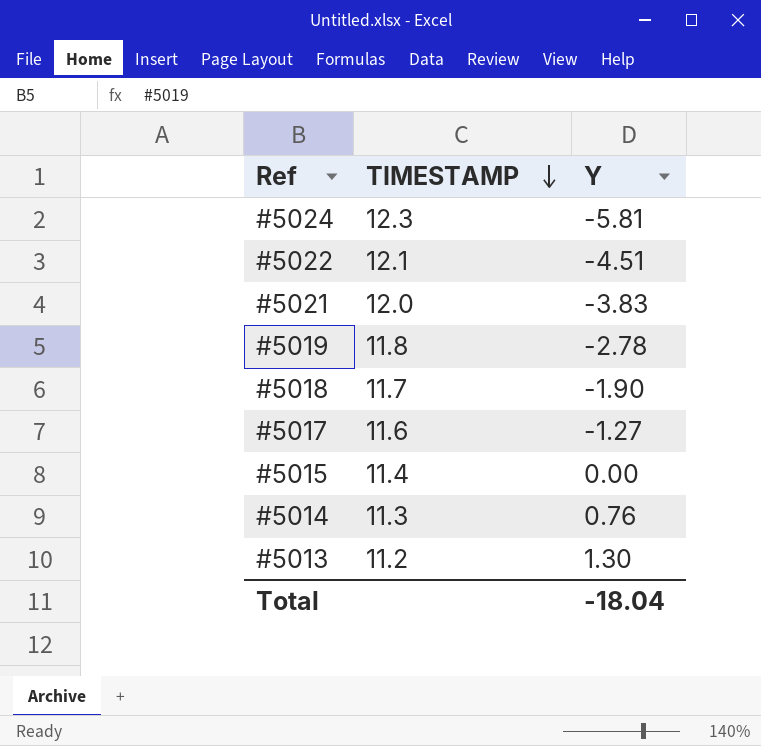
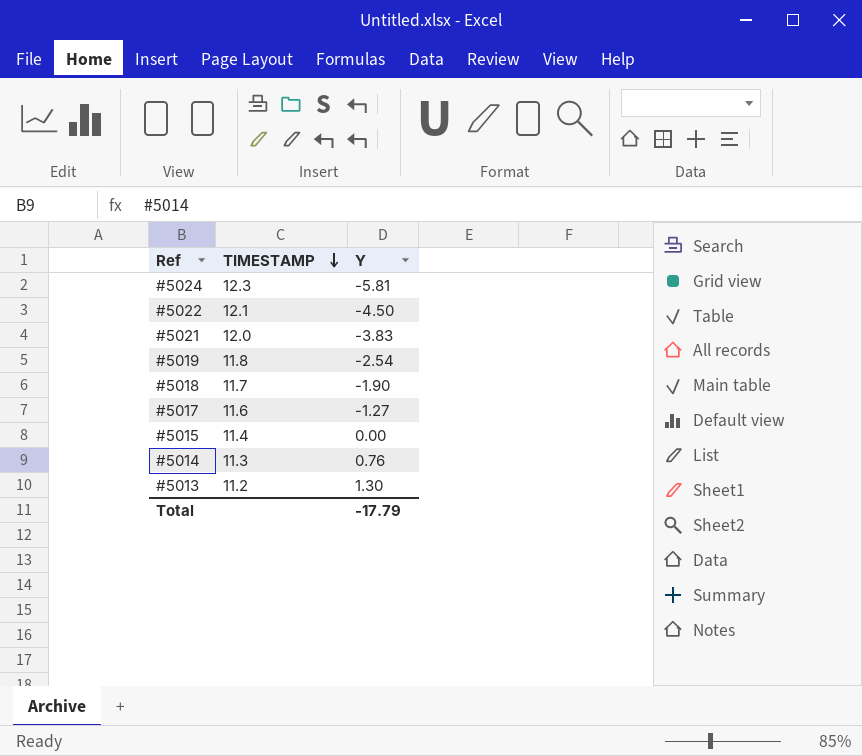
#5022 | Y: -4.51 -> -4.50
#5019 | Y: -2.78 -> -2.54
Total | Y: -18.04 -> -17.79

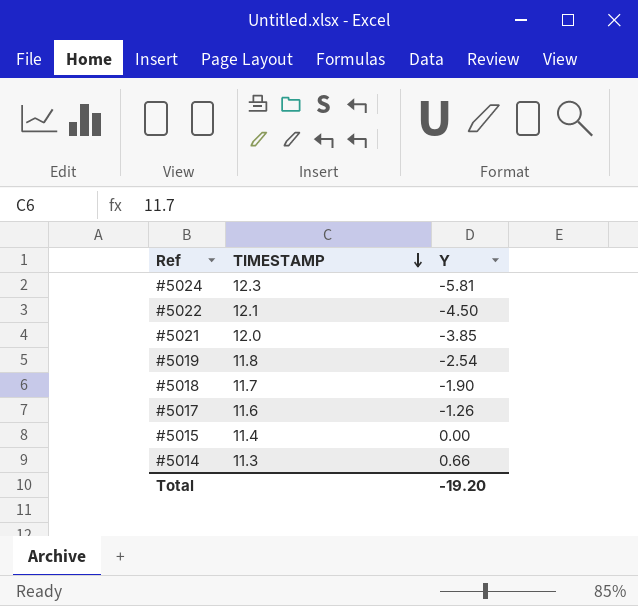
row #5013: 11.2 | 1.30 -> none
#5021 | Y: -3.83 -> -3.85
#5017 | Y: -1.27 -> -1.26
#5014 | Y: 0.76 -> 0.66
Total | Y: -17.79 -> -19.20

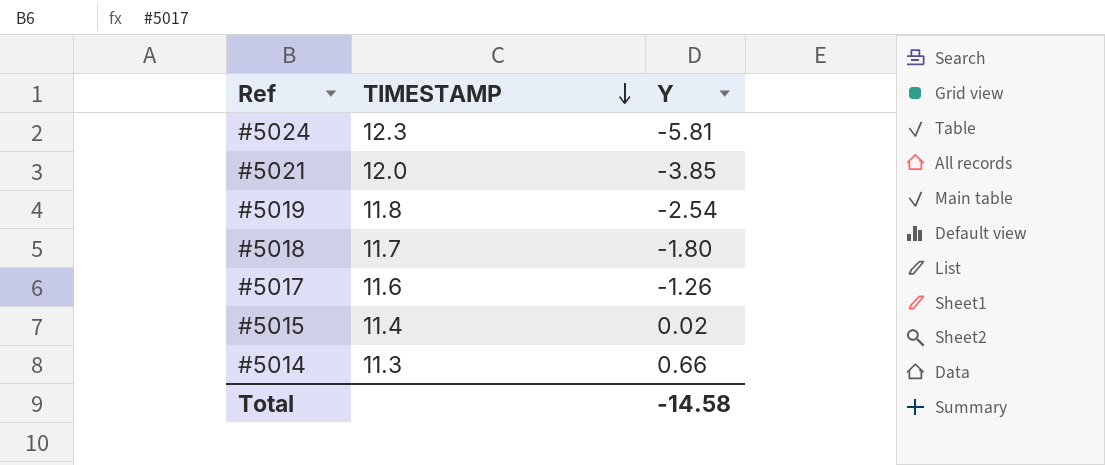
row #5022: 12.1 | -4.50 -> none
#5018 | Y: -1.90 -> -1.80
#5015 | Y: 0.00 -> 0.02
Total | Y: -19.20 -> -14.58

